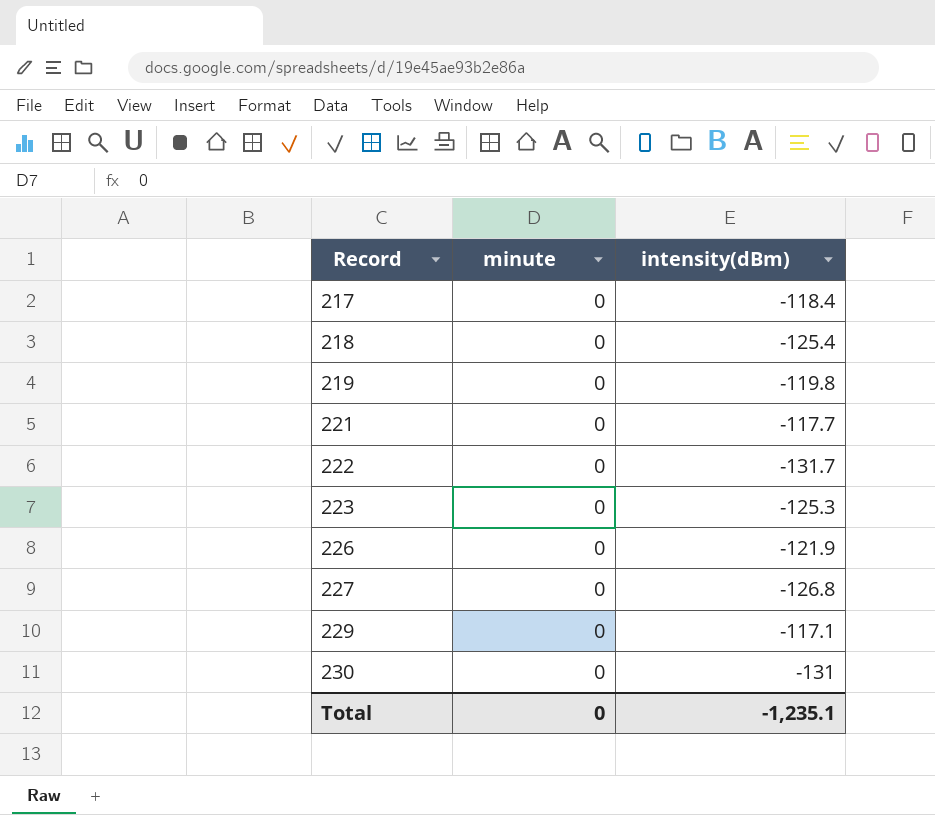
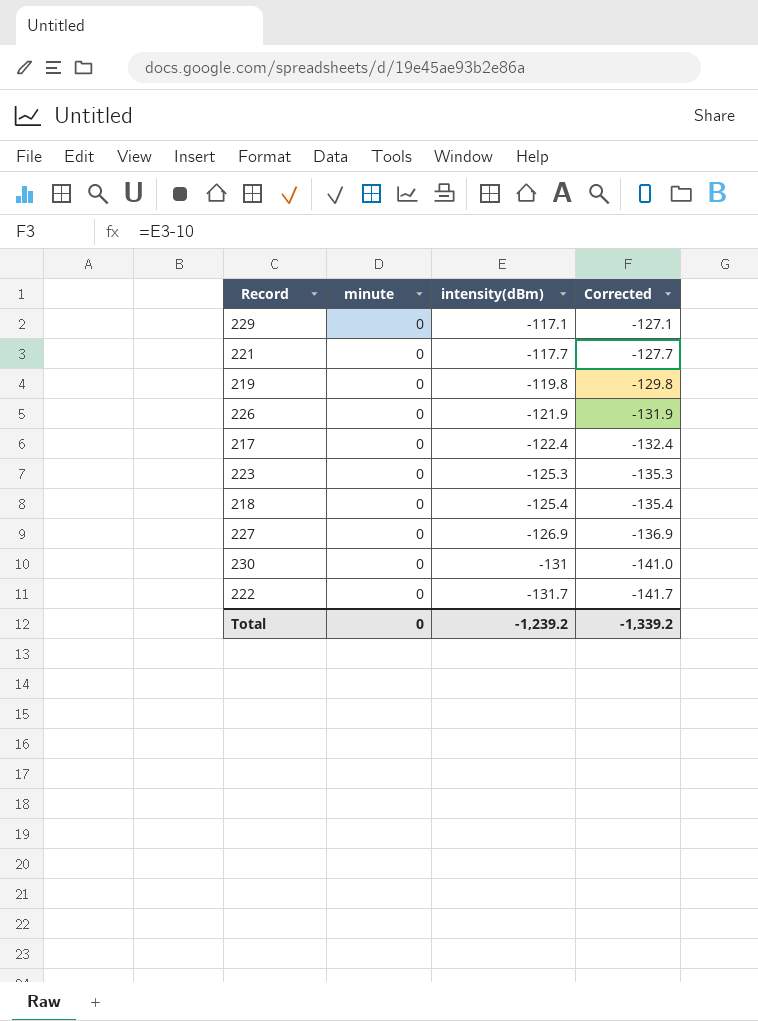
row order: Record ascending -> intensity(dBm) descending
column Corrected | formula: none -> [intensity(dBm)] - 10
217 | intensity(dBm): -118.4 -> -122.4
227 | intensity(dBm): -126.8 -> -126.9
Total | intensity(dBm): -1,235.1 -> -1,239.2

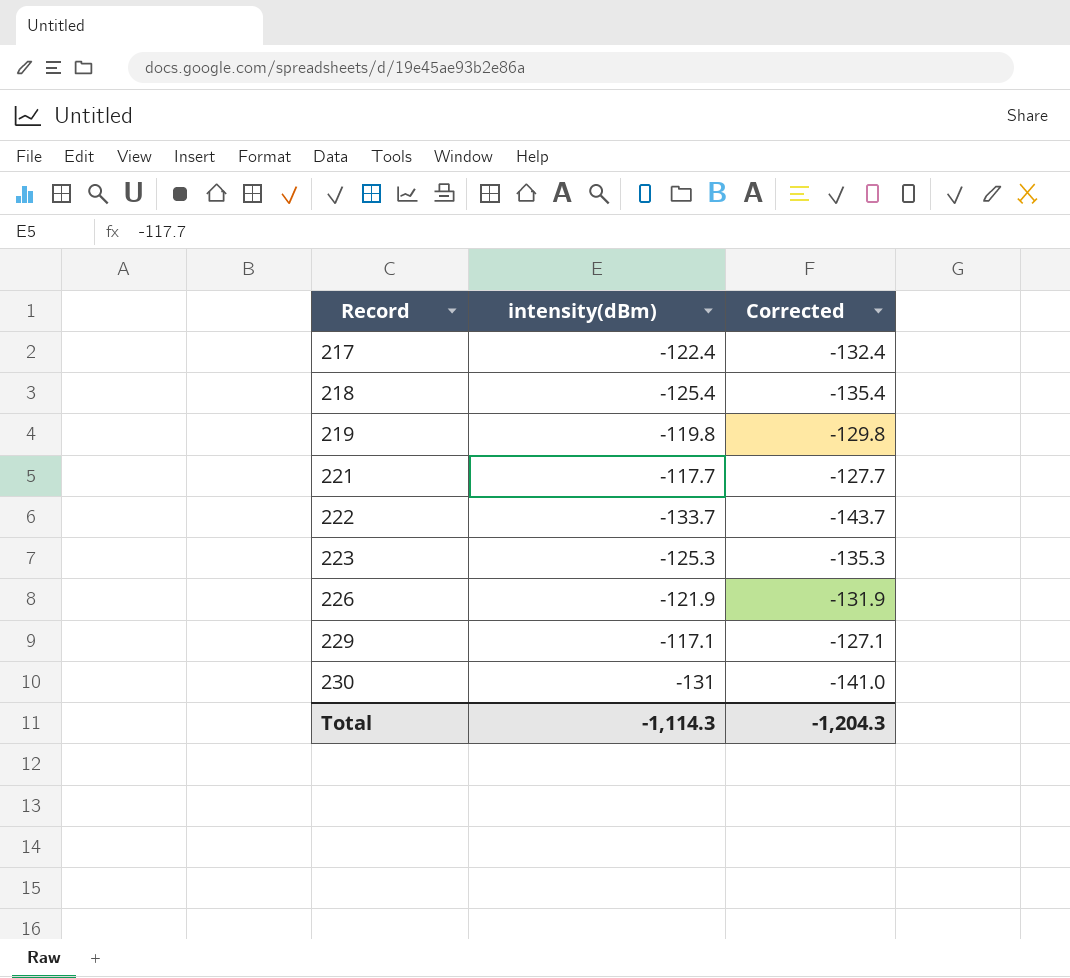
row order: intensity(dBm) descending -> Record ascending
column minute | position: 2 -> none
row 227: 0 | -126.9 | -136.9 -> none
222 | intensity(dBm): -131.7 -> -133.7
222 | Corrected: -141.7 -> -143.7
Total | intensity(dBm): -1,239.2 -> -1,114.3
Total | Corrected: -1,339.2 -> -1,204.3

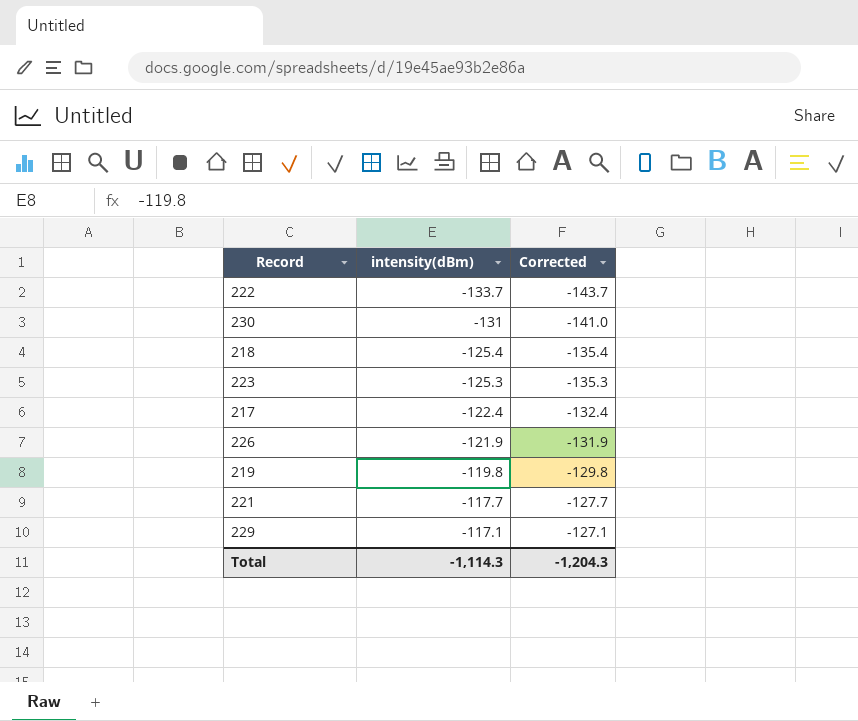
row order: Record ascending -> intensity(dBm) ascending

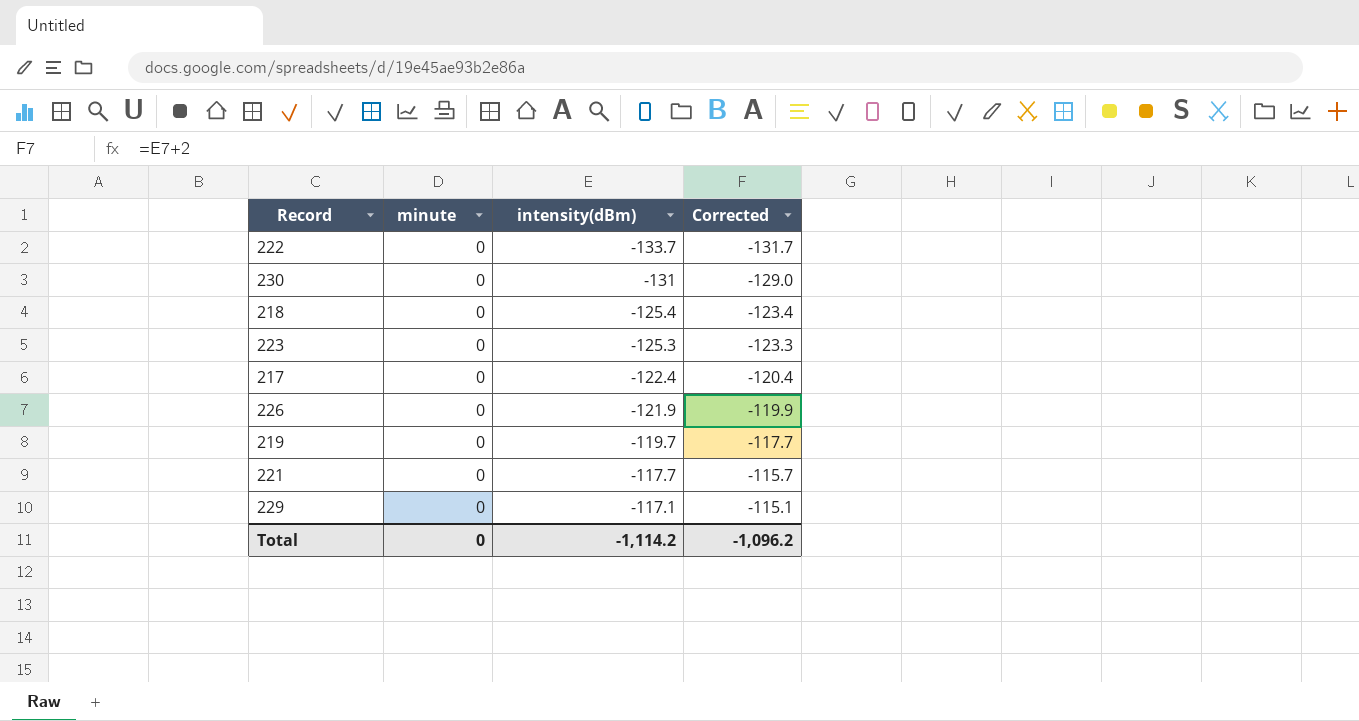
column minute | position: none -> 2
column Corrected | formula: [intensity(dBm)] - 10 -> [intensity(dBm)] + 2
219 | intensity(dBm): -119.8 -> -119.7
Total | intensity(dBm): -1,114.3 -> -1,114.2
Total | Corrected: -1,204.3 -> -1,096.2

